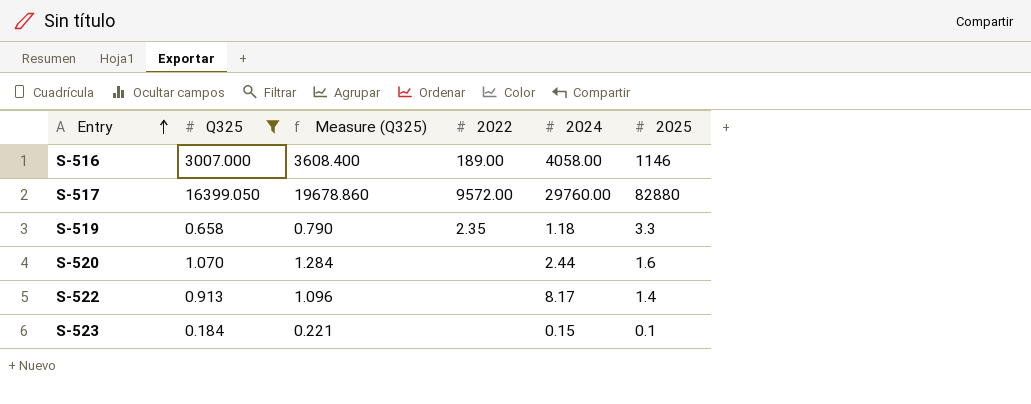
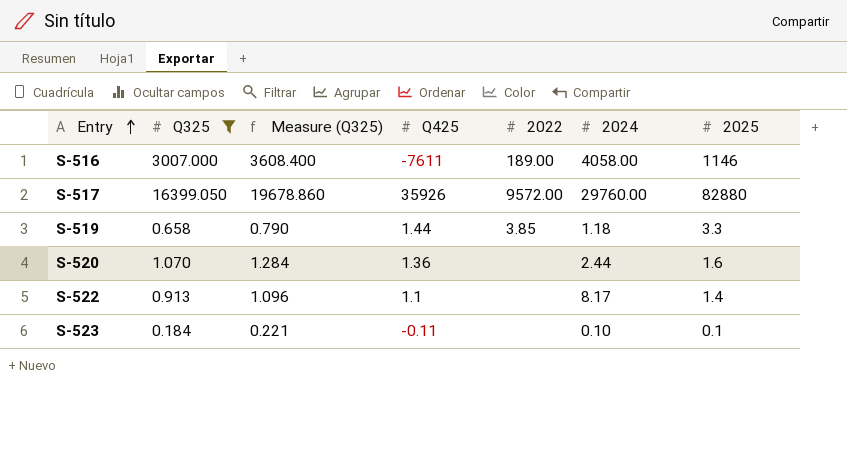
column Q425 | position: none -> 4
S-519 | 2022: 2.35 -> 3.85
S-523 | 2024: 0.15 -> 0.10

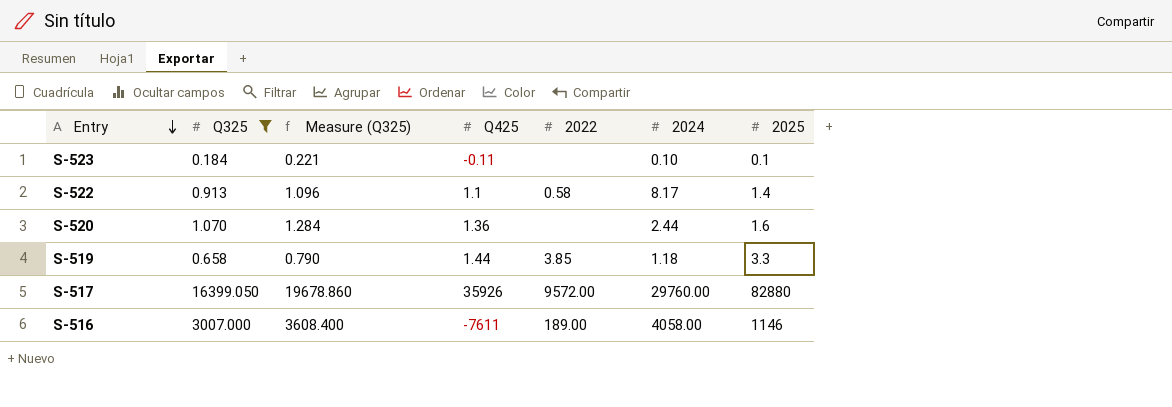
row order: Entry ascending -> Entry descending
S-522 | 2022: none -> 0.58

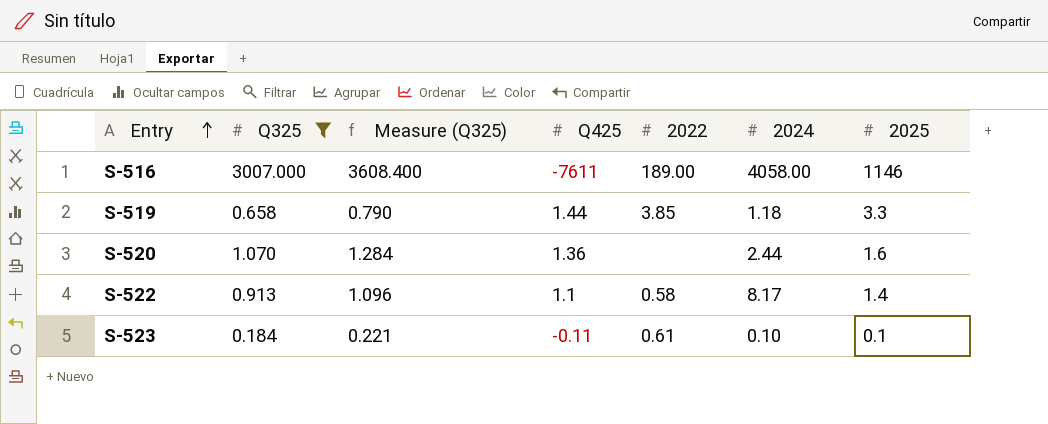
row order: Entry descending -> Entry ascending
row S-517: 16399.050 | 19678.860 | 35926 | 9572.00 | 29760.00 | 82880 -> none
S-523 | 2022: none -> 0.61

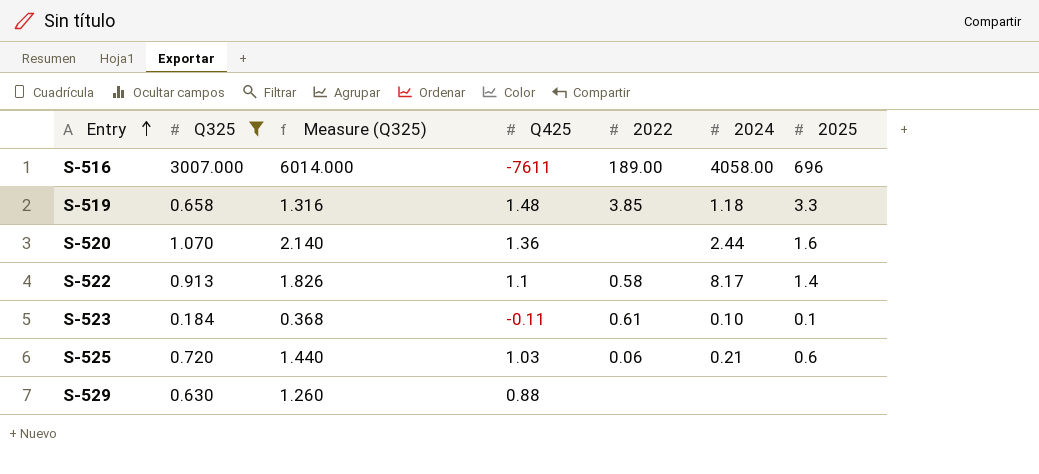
column Measure (Q325) | formula: [Q325] * 1.2 -> [Q325] * 2
S-516 | 2025: 1146 -> 696
S-519 | Q425: 1.44 -> 1.48
row S-525: none -> 0.720 | 1.440 | 1.03 | 0.06 | 0.21 | 0.6
row S-529: none -> 0.630 | 1.260 | 0.88 | none | none | none

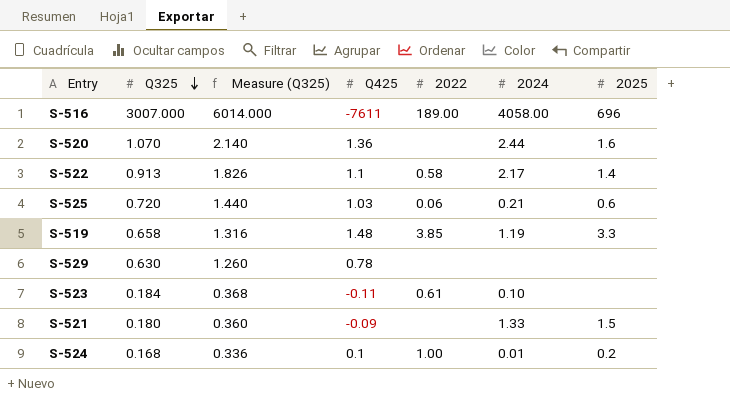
filter: Q325 >= 0.184 -> none
row order: Entry ascending -> Q325 descending
S-522 | 2024: 8.17 -> 2.17
S-519 | 2024: 1.18 -> 1.19
S-529 | Q425: 0.88 -> 0.78
S-523 | 2025: 0.1 -> none

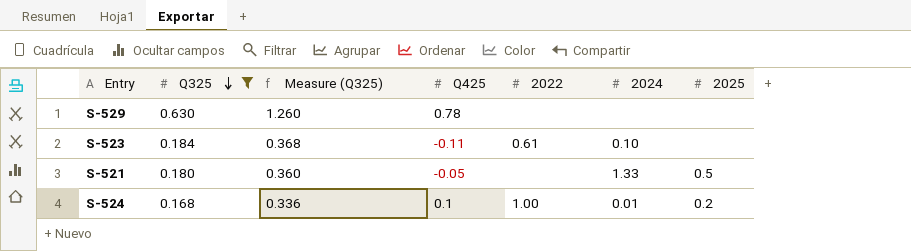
filter: none -> Q325 <= 0.630
S-521 | Q425: -0.09 -> -0.05
S-521 | 2025: 1.5 -> 0.5

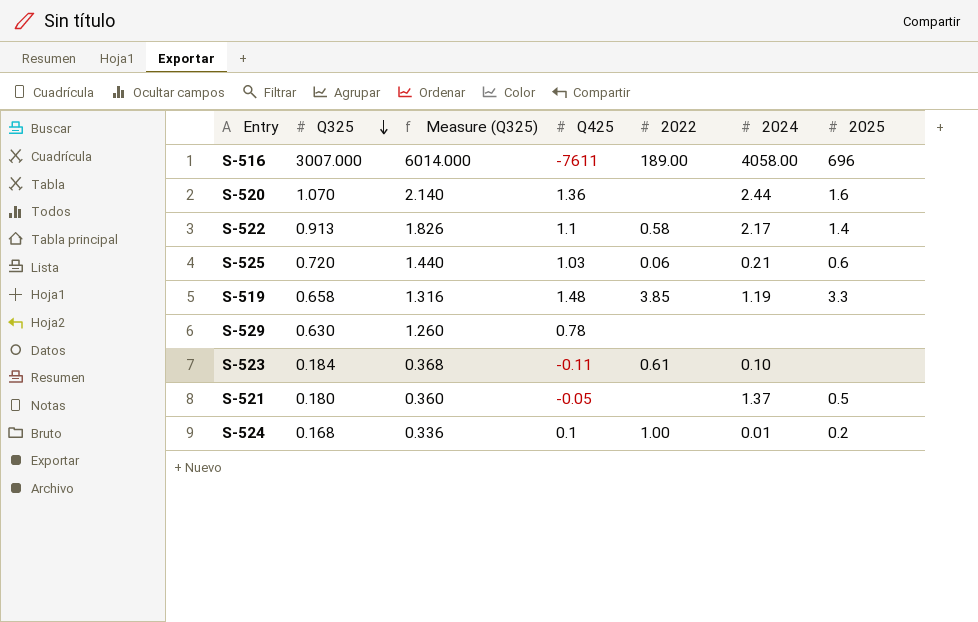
filter: Q325 <= 0.630 -> none
S-521 | 2024: 1.33 -> 1.37

